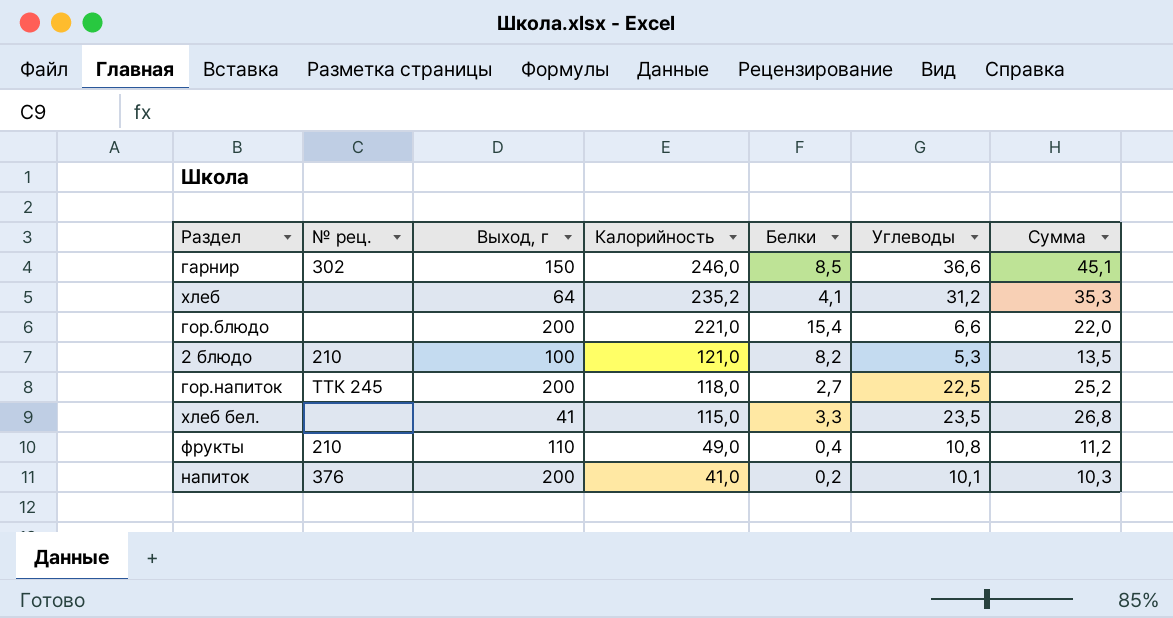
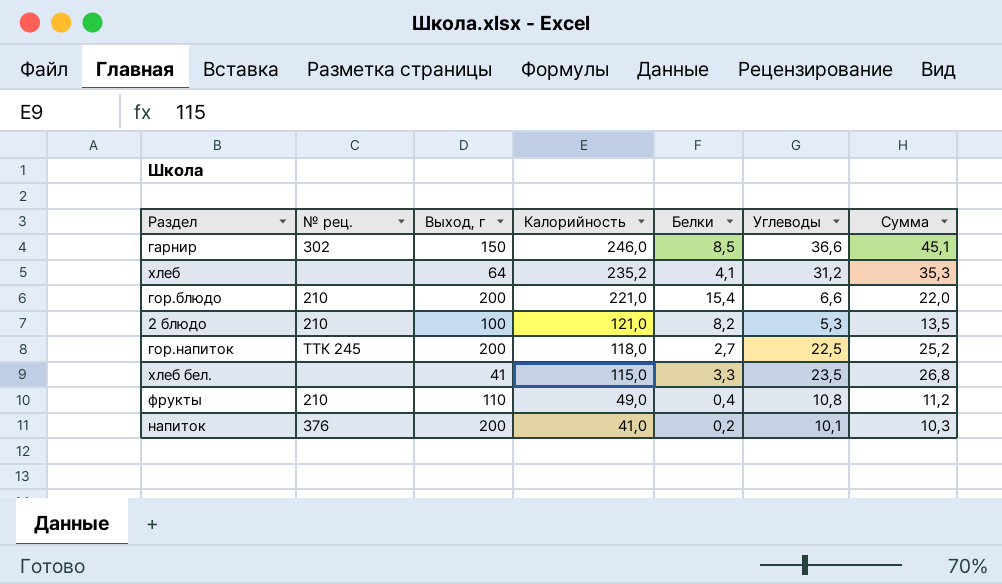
гор.блюдо | № рец.: none -> 210

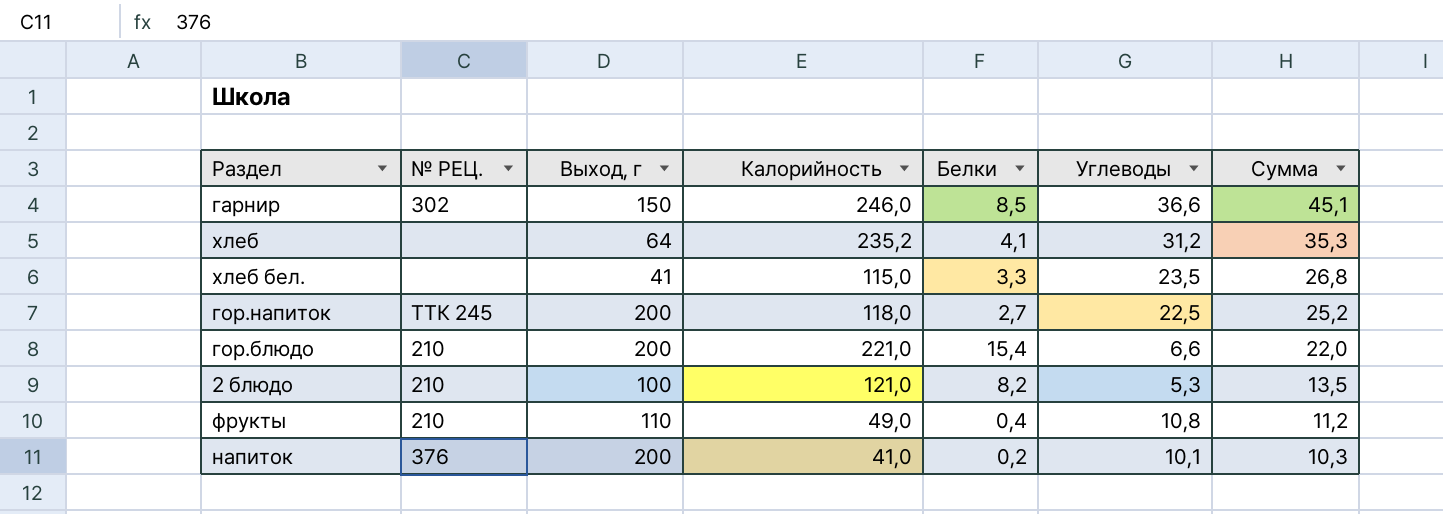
row order: Калорийность descending -> Сумма descending
column name: № рец. -> № РЕЦ.

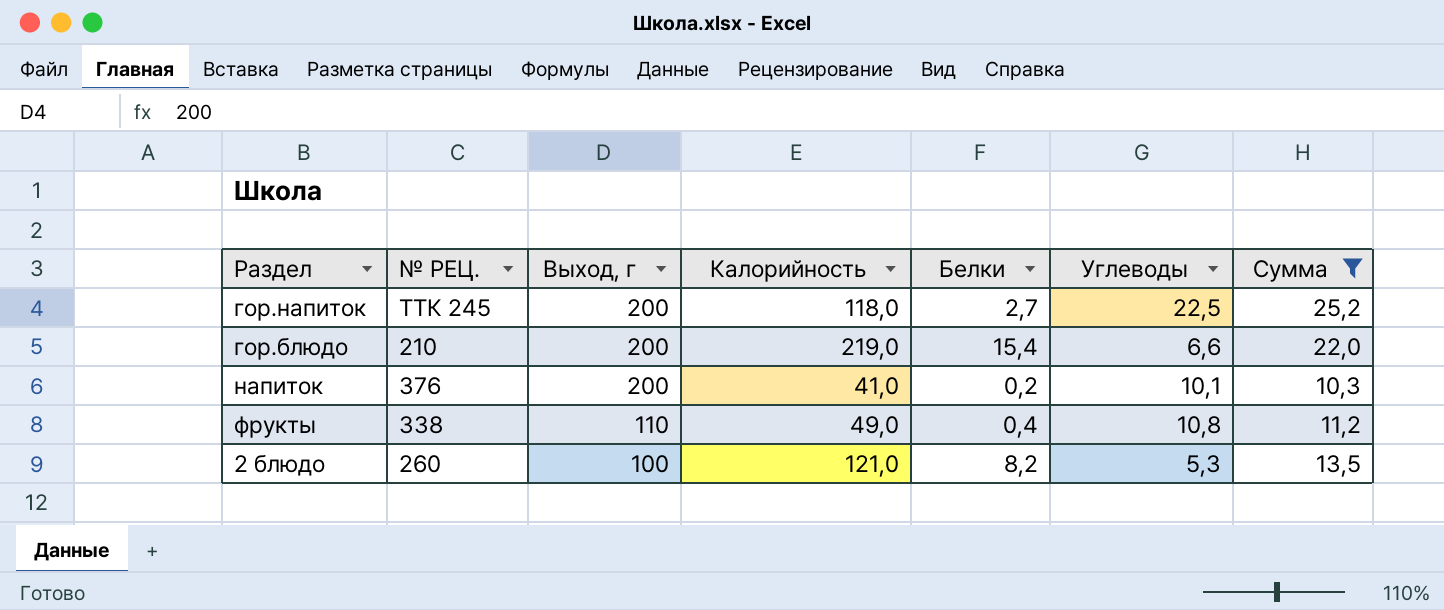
filter: none -> Сумма <= 25,2
row order: Сумма descending -> Выход, г descending
гор.блюдо | Калорийность: 221,0 -> 219,0
фрукты | № РЕЦ.: 210 -> 338
2 блюдо | № РЕЦ.: 210 -> 260

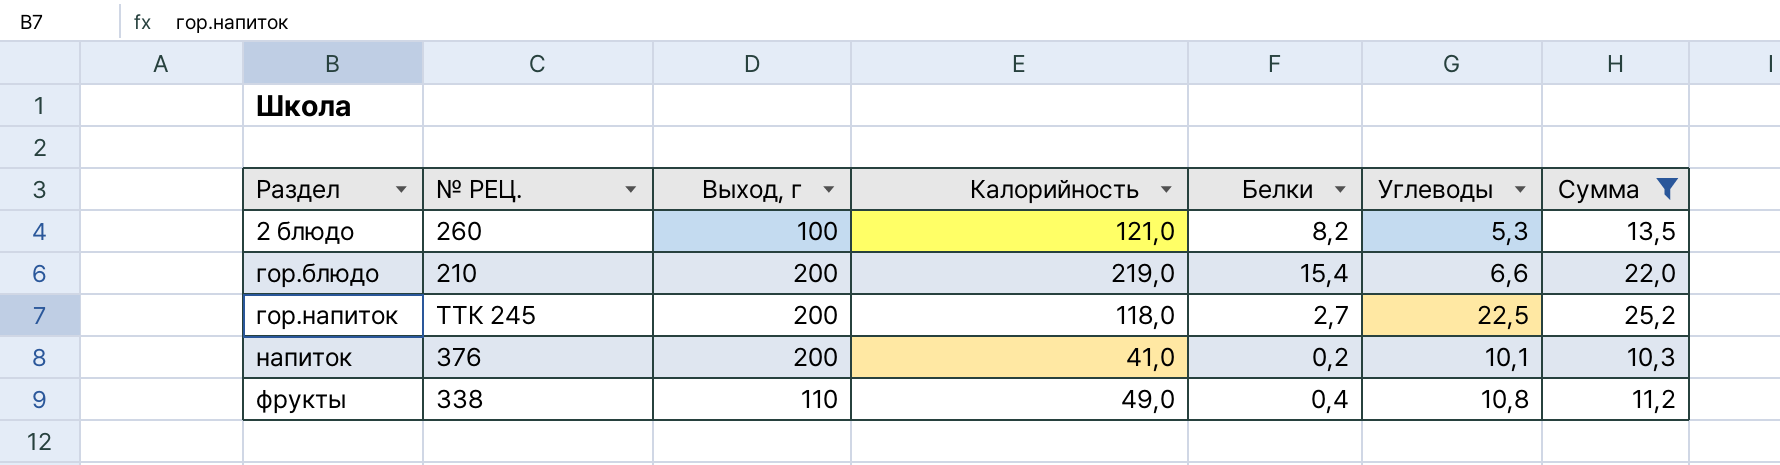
row order: Выход, г descending -> Раздел ascending

